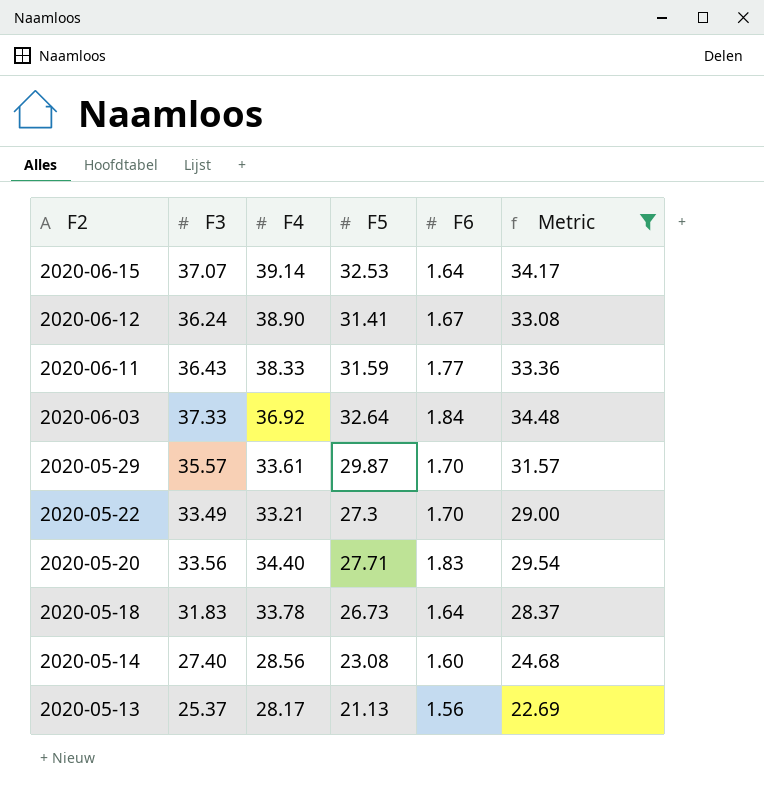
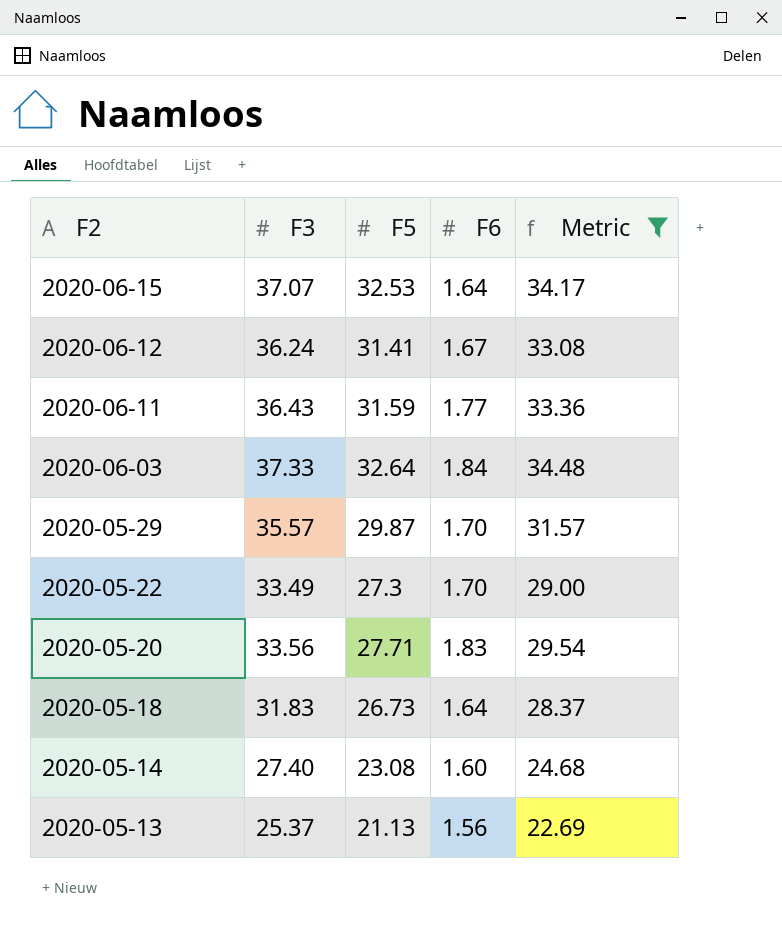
column F4 | position: 3 -> none

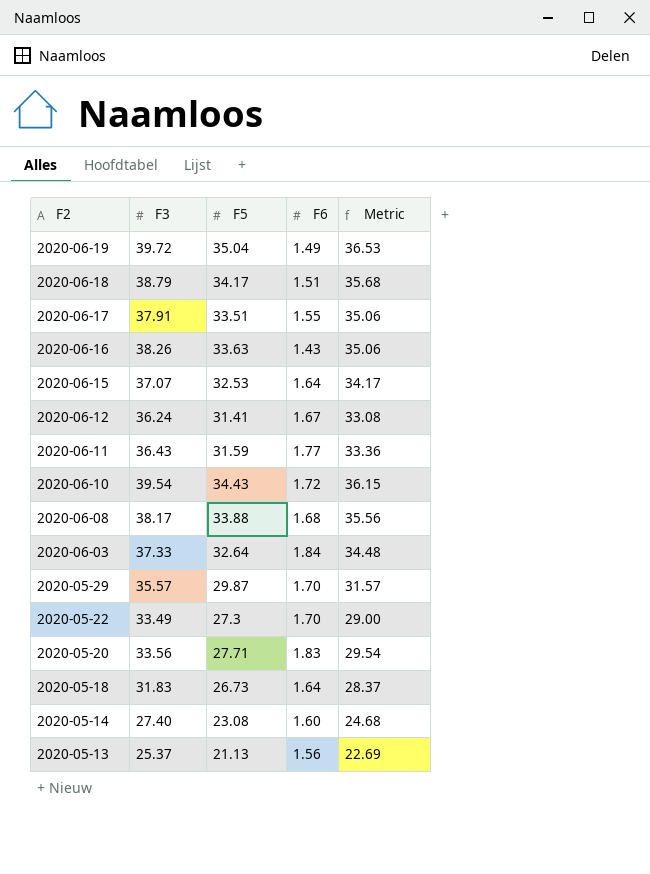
filter: Metric <= 34.48 -> none

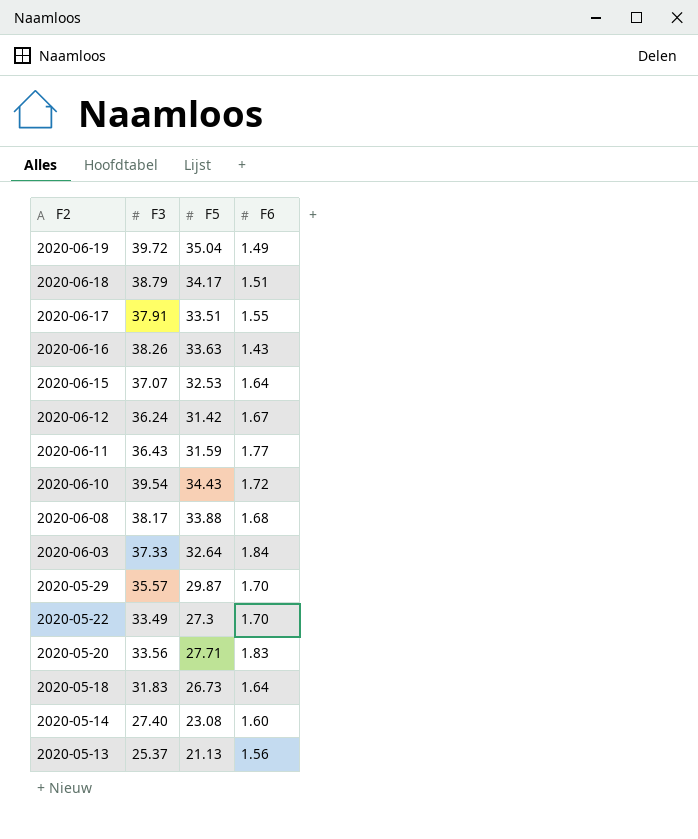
column Metric | formula: [F5] + [F6] -> none
2020-06-12 | F5: 31.41 -> 31.42

